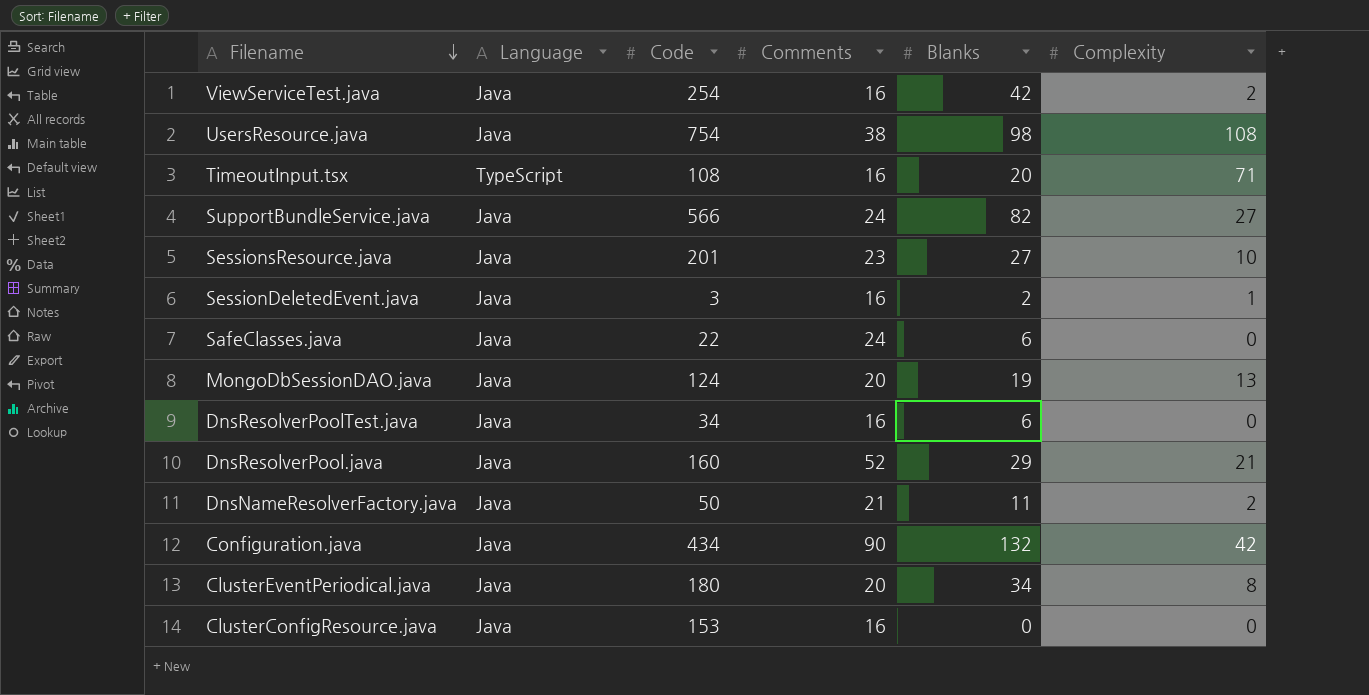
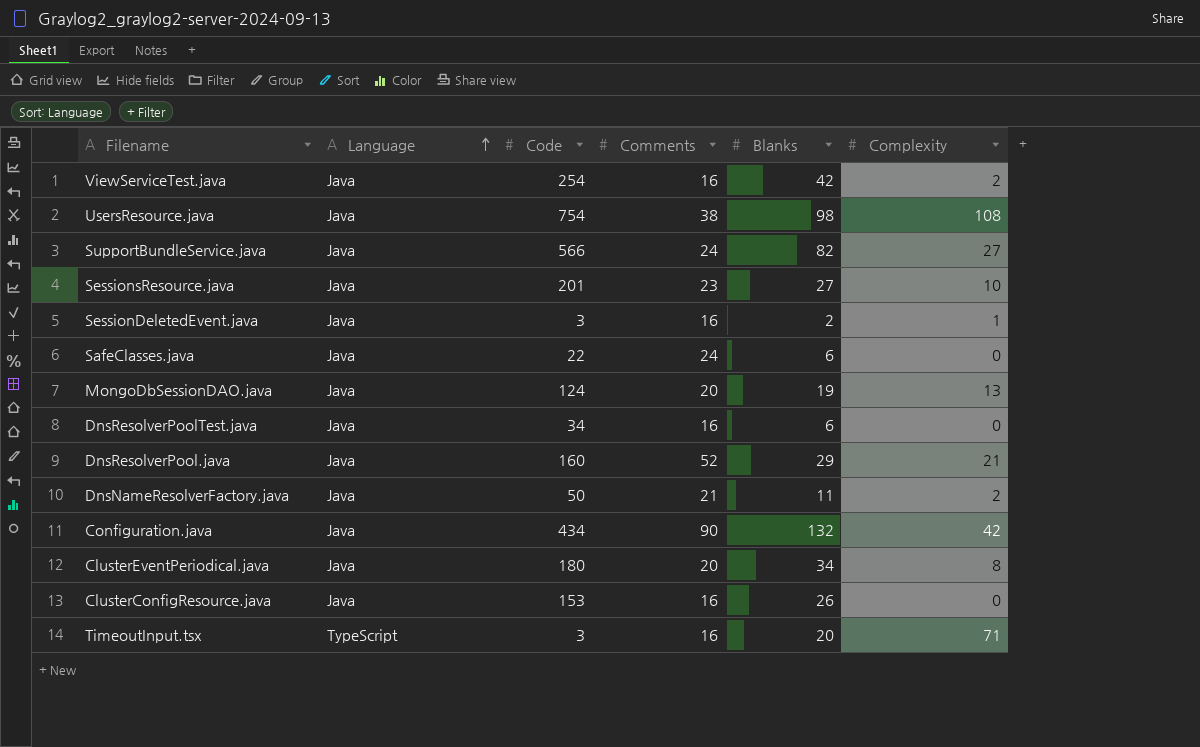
row order: Filename descending -> Language ascending
ClusterConfigResource.java | Blanks: 0 -> 26
TimeoutInput.tsx | Code: 108 -> 3

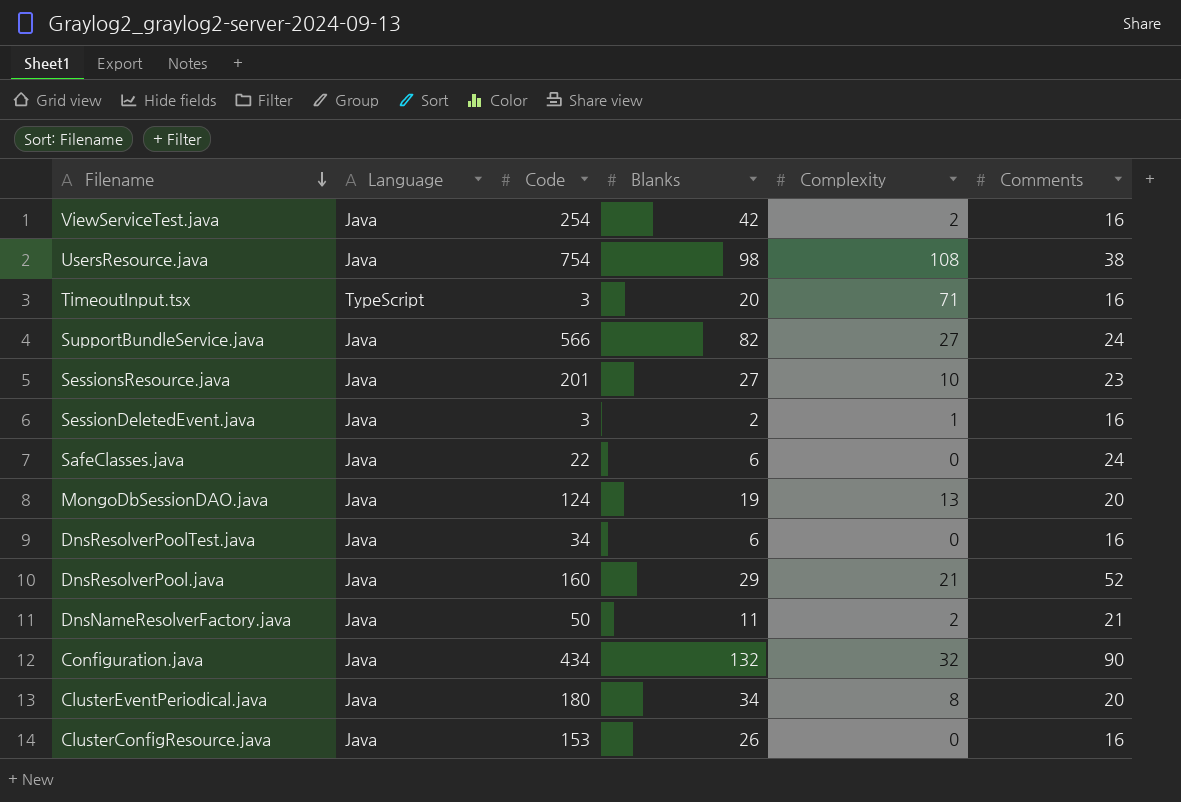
row order: Language ascending -> Filename descending
column Comments | position: 4 -> 6
Configuration.java | Complexity: 42 -> 32

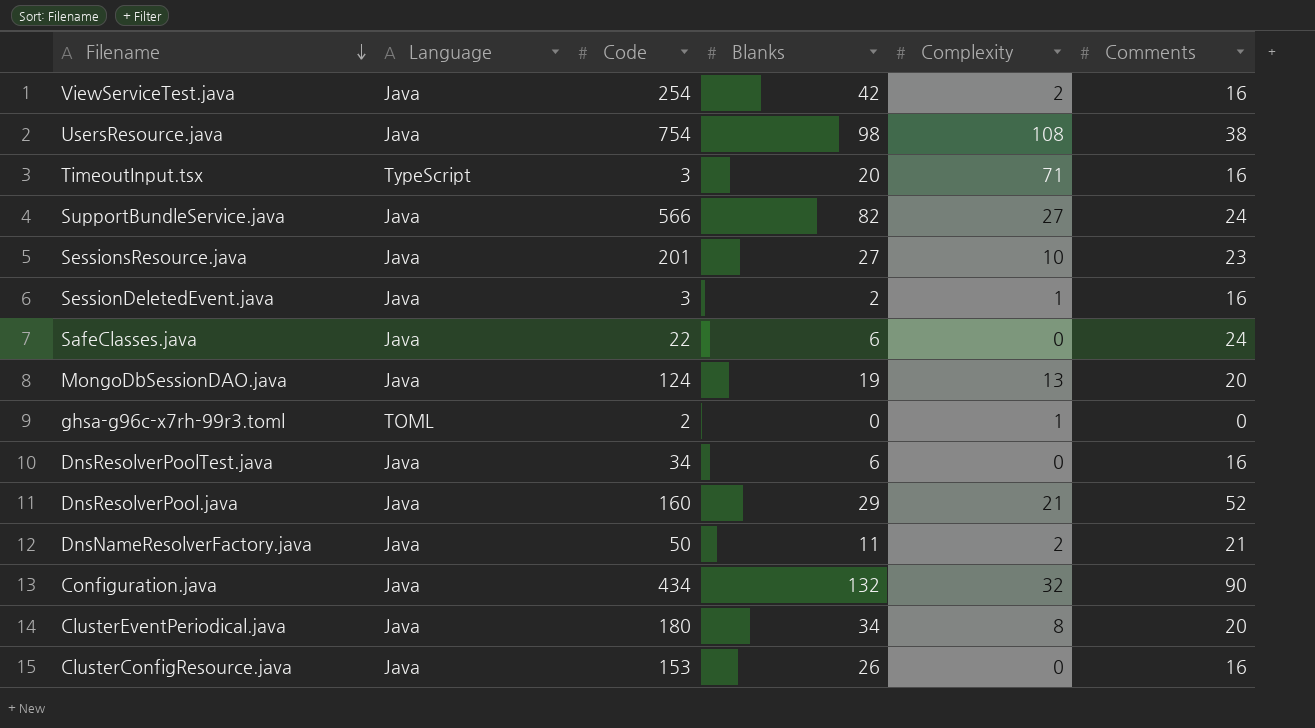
row ghsa-g96c-x7rh-99r3.toml: none -> TOML | 2 | 0 | 1 | 0

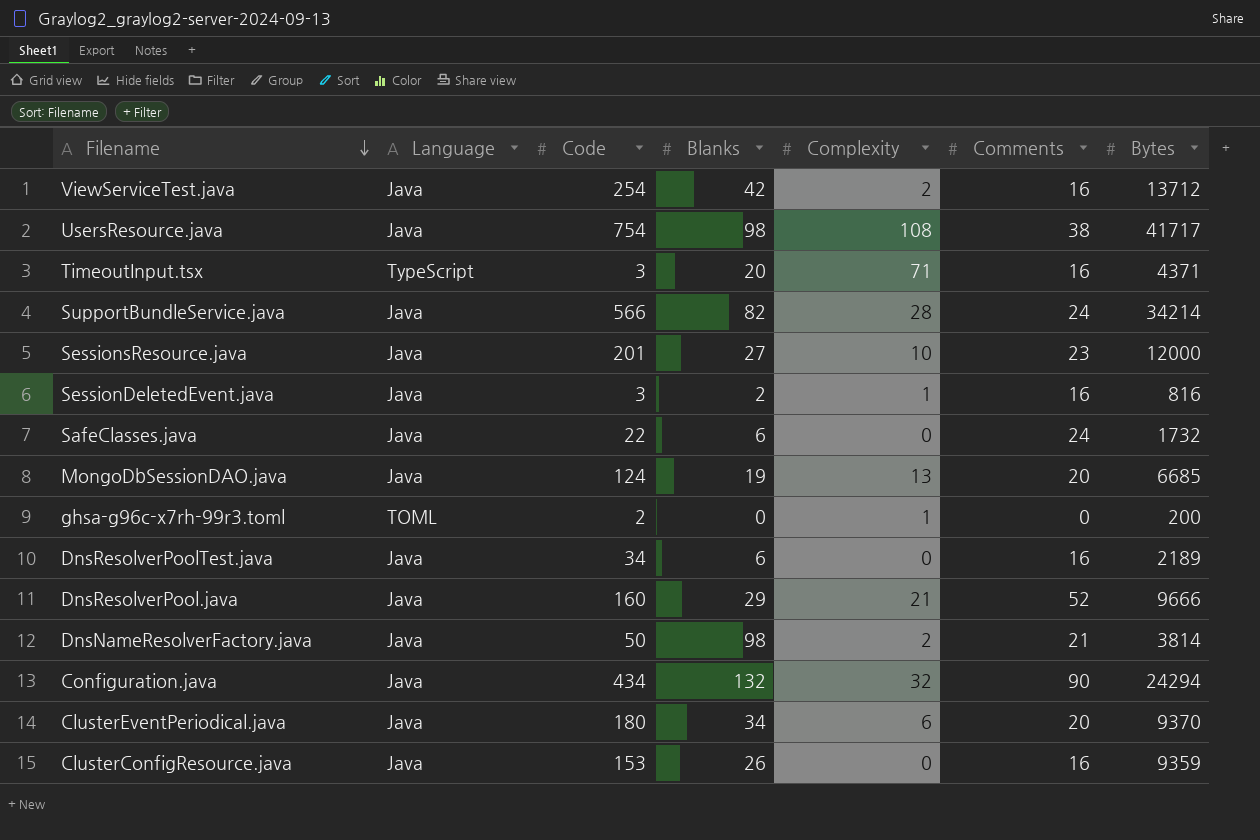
column Bytes | position: none -> 7
SupportBundleService.java | Complexity: 27 -> 28
DnsNameResolverFactory.java | Blanks: 11 -> 98
ClusterEventPeriodical.java | Complexity: 8 -> 6

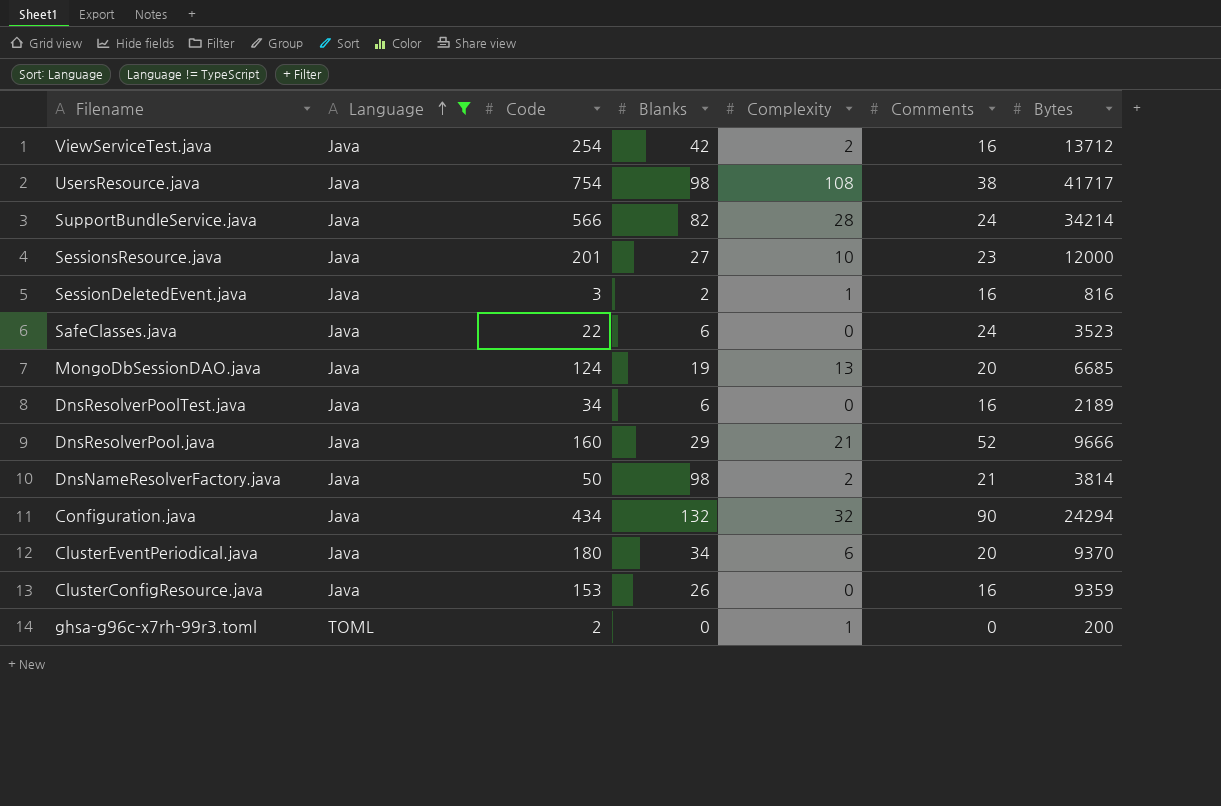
filter: none -> Language != TypeScript
row order: Filename descending -> Language ascending
SafeClasses.java | Bytes: 1732 -> 3523

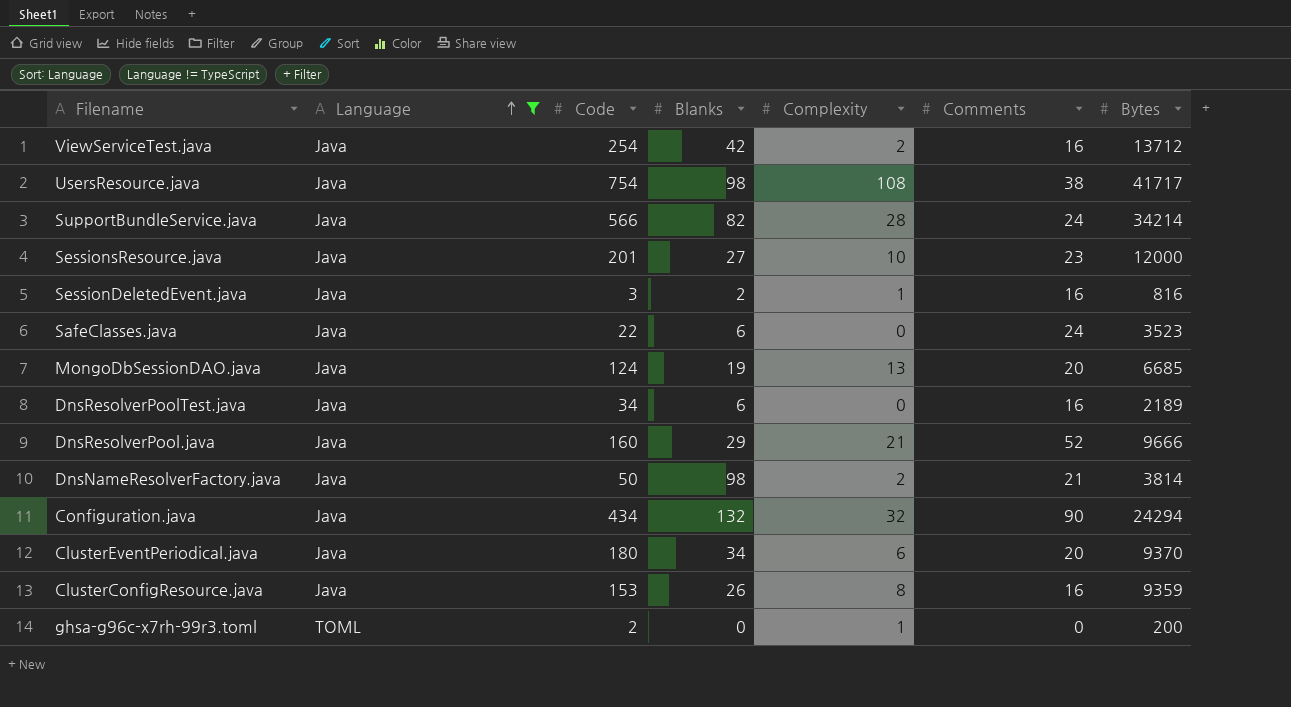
ClusterConfigResource.java | Complexity: 0 -> 8

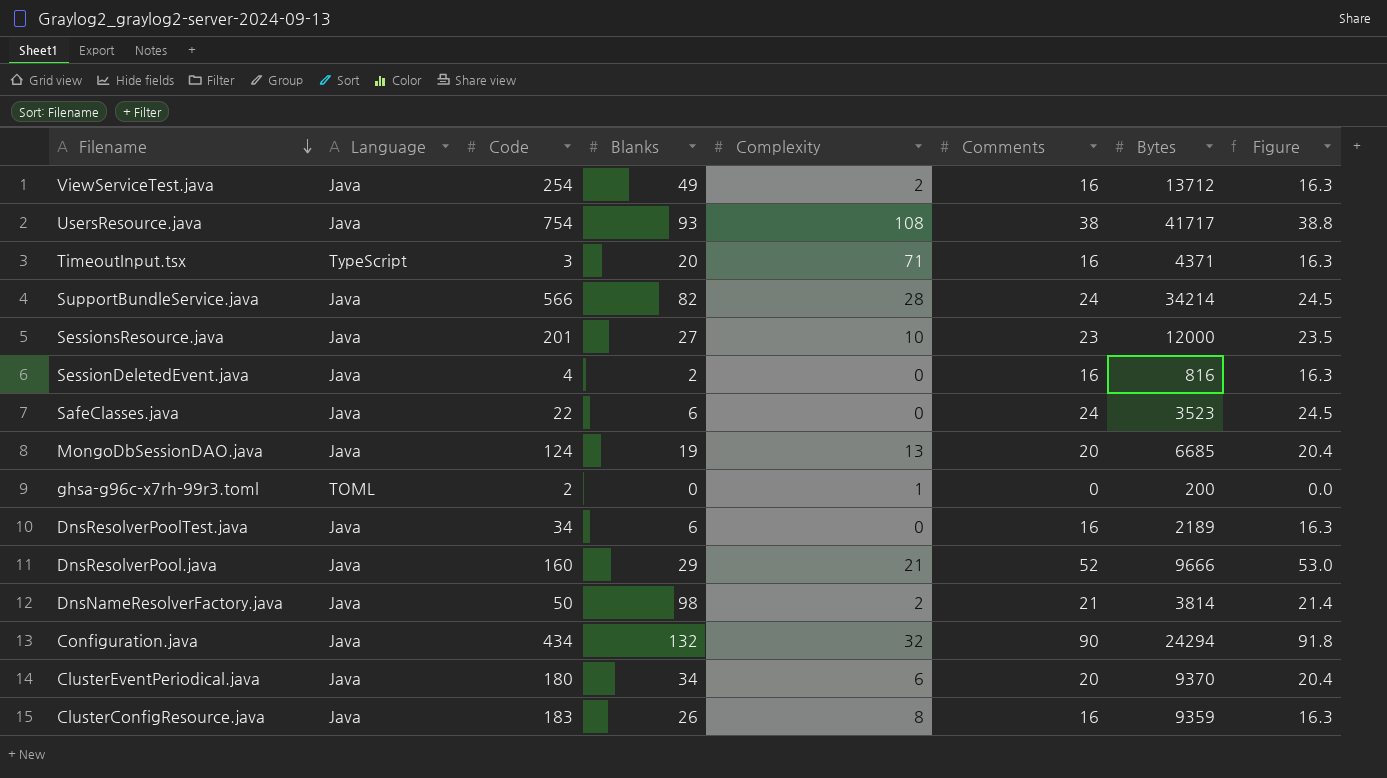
filter: Language != TypeScript -> none
row order: Language ascending -> Filename descending
column Figure | formula: none -> [Comments] * 1.02
ViewServiceTest.java | Blanks: 42 -> 49
UsersResource.java | Blanks: 98 -> 93
SessionDeletedEvent.java | Code: 3 -> 4
SessionDeletedEvent.java | Complexity: 1 -> 0
ClusterConfigResource.java | Code: 153 -> 183

